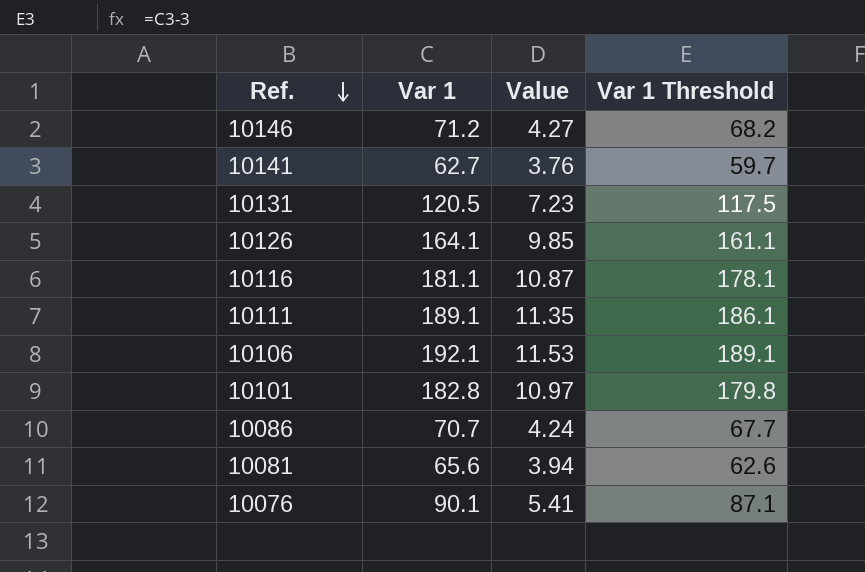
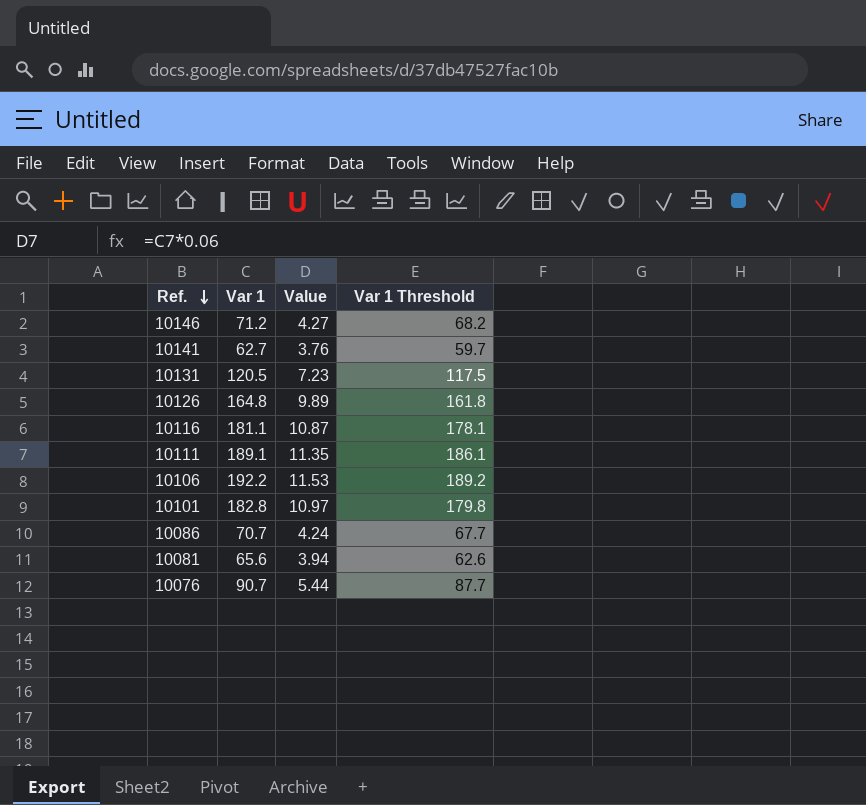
10126 | Var 1: 164.1 -> 164.8
10126 | Value: 9.85 -> 9.89
10126 | Var 1 Threshold: 161.1 -> 161.8
10106 | Var 1: 192.1 -> 192.2
10106 | Var 1 Threshold: 189.1 -> 189.2
10076 | Var 1: 90.1 -> 90.7
10076 | Value: 5.41 -> 5.44
10076 | Var 1 Threshold: 87.1 -> 87.7

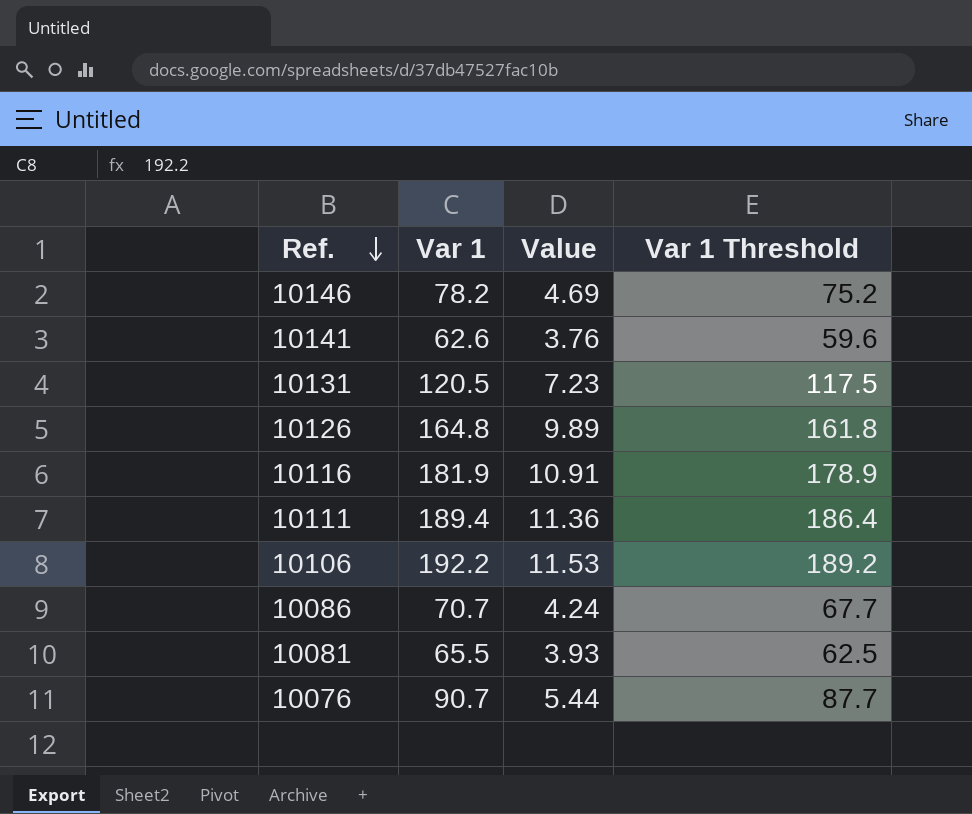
row 10101: 182.8 | 10.97 | 179.8 -> none
10146 | Var 1: 71.2 -> 78.2
10146 | Value: 4.27 -> 4.69
10146 | Var 1 Threshold: 68.2 -> 75.2
10141 | Var 1: 62.7 -> 62.6
10141 | Var 1 Threshold: 59.7 -> 59.6
10116 | Var 1: 181.1 -> 181.9
10116 | Value: 10.87 -> 10.91
10116 | Var 1 Threshold: 178.1 -> 178.9
10111 | Var 1: 189.1 -> 189.4
10111 | Value: 11.35 -> 11.36
10111 | Var 1 Threshold: 186.1 -> 186.4
10081 | Var 1: 65.6 -> 65.5
10081 | Value: 3.94 -> 3.93
10081 | Var 1 Threshold: 62.6 -> 62.5

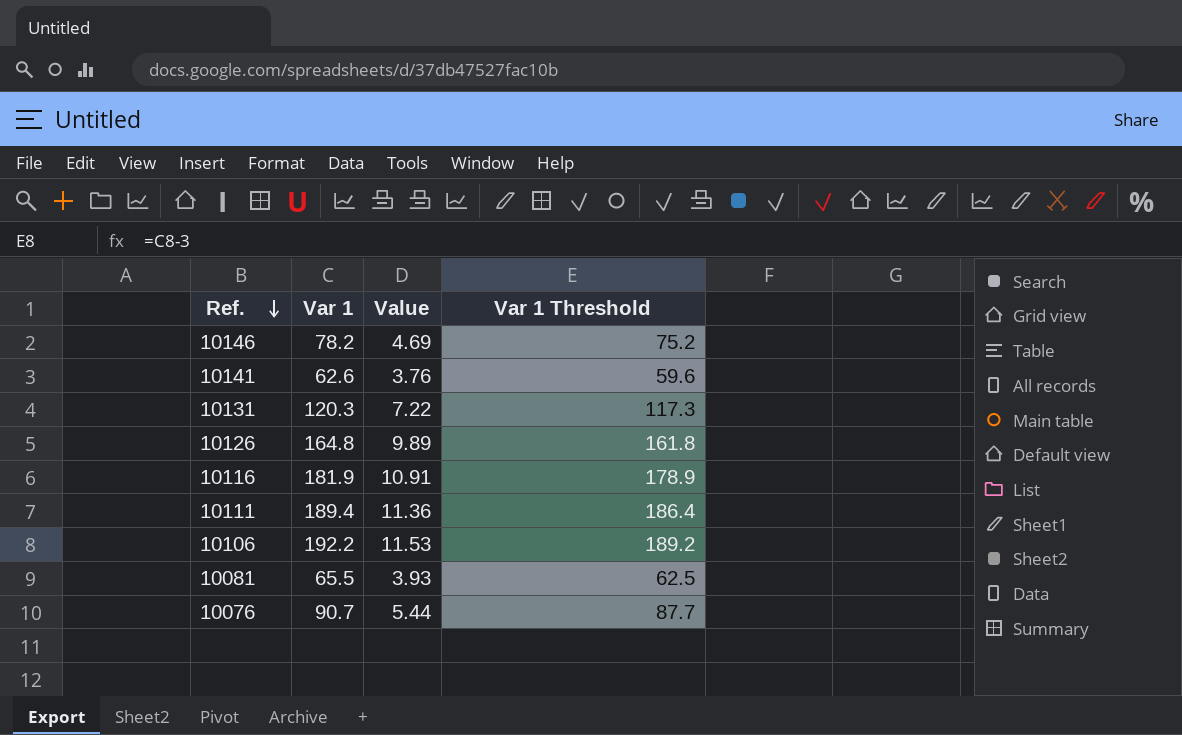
row 10086: 70.7 | 4.24 | 67.7 -> none
10131 | Var 1: 120.5 -> 120.3
10131 | Value: 7.23 -> 7.22
10131 | Var 1 Threshold: 117.5 -> 117.3

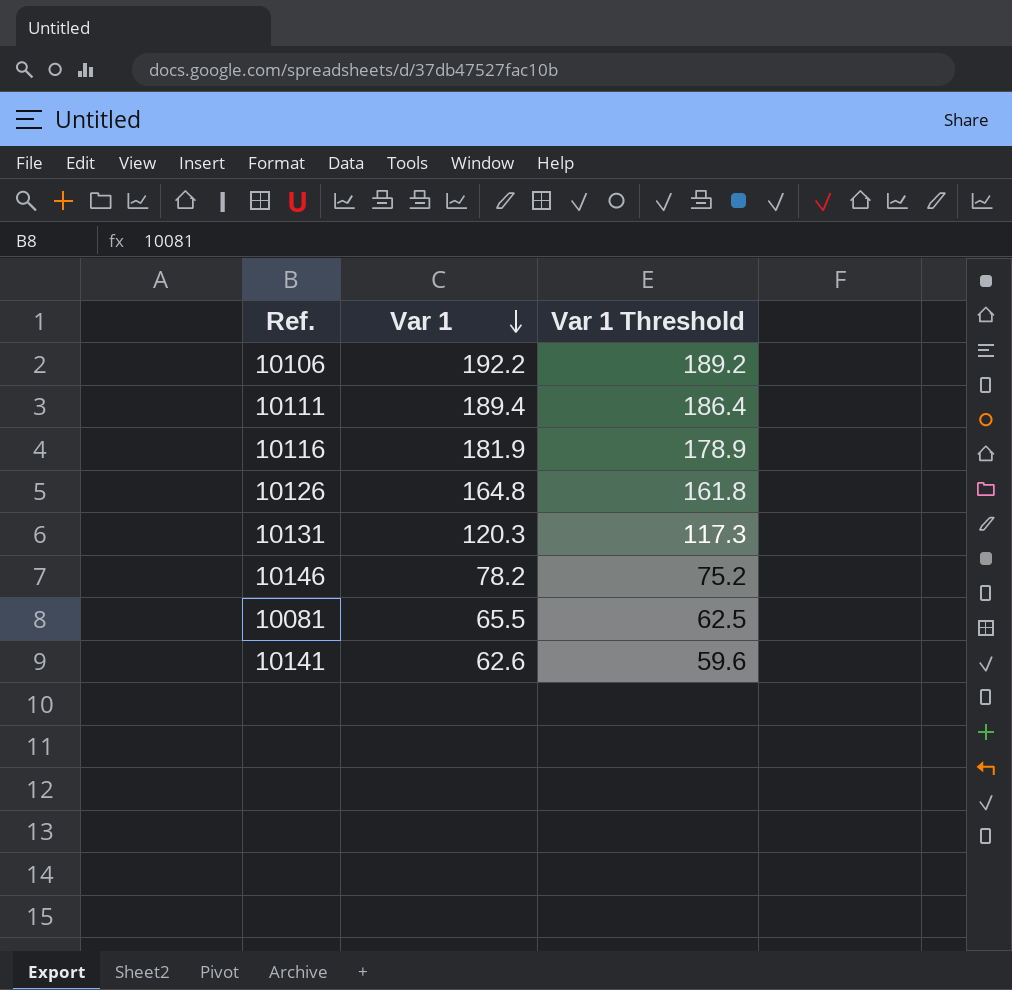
row order: Ref. descending -> Var 1 descending
column Value | formula: [Var 1] * 0.06 -> none
row 10076: 90.7 | 5.44 | 87.7 -> none

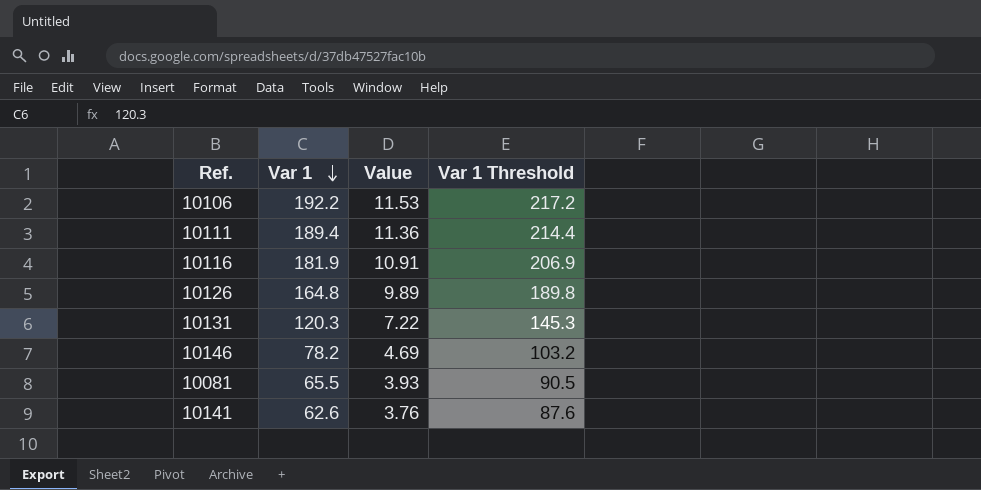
column Value | formula: none -> [Var 1] * 0.06
column Var 1 Threshold | formula: [Var 1] - 3 -> [Var 1] + 25

